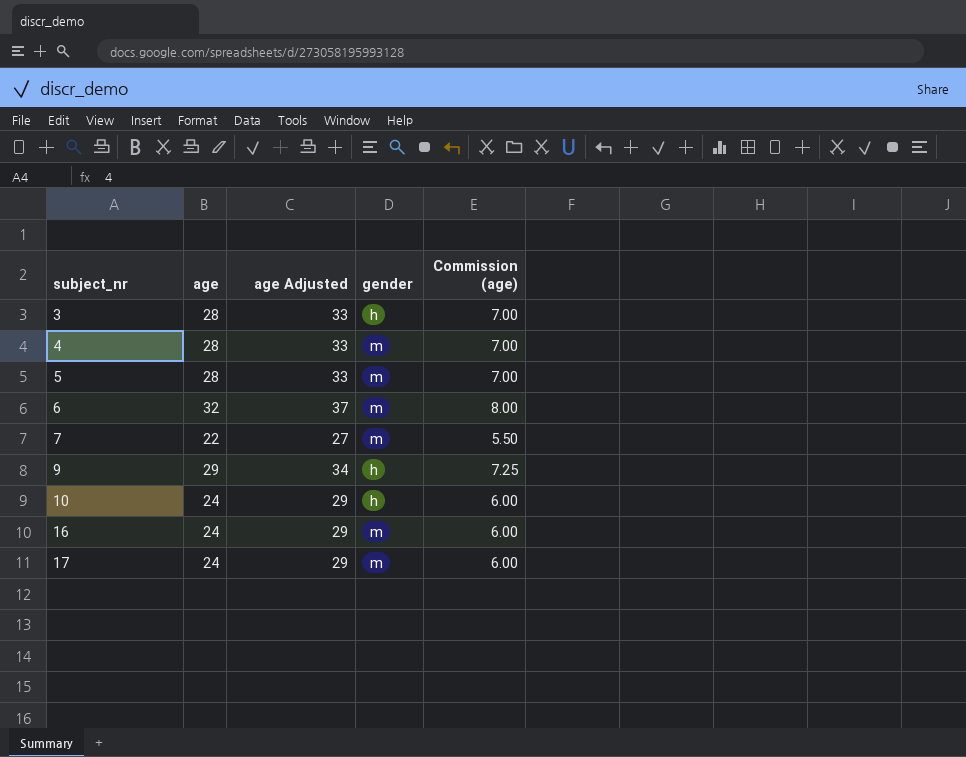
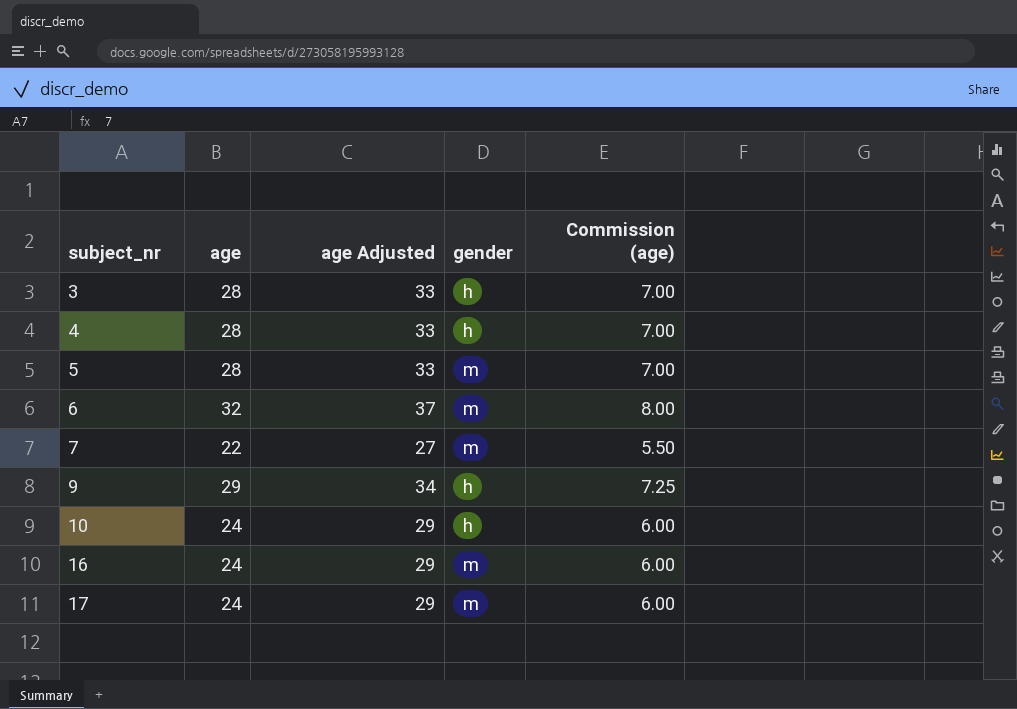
4 | gender: m -> h

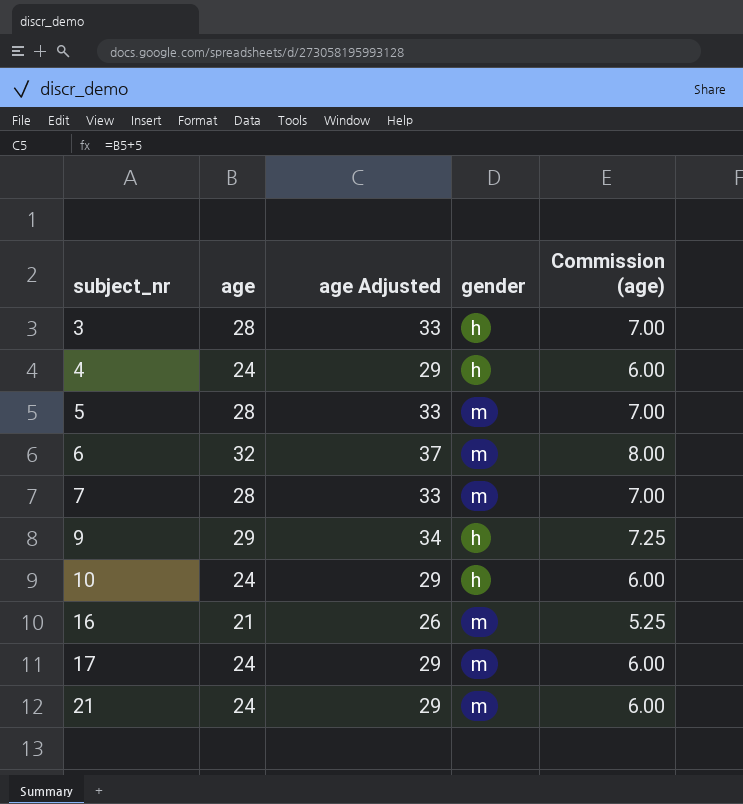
4 | age: 28 -> 24
4 | age Adjusted: 33 -> 29
4 | Commission (age): 7.00 -> 6.00
7 | age: 22 -> 28
7 | age Adjusted: 27 -> 33
7 | Commission (age): 5.50 -> 7.00
16 | age: 24 -> 21
16 | age Adjusted: 29 -> 26
16 | Commission (age): 6.00 -> 5.25
row 21: none -> 24 | 29 | m | 6.00

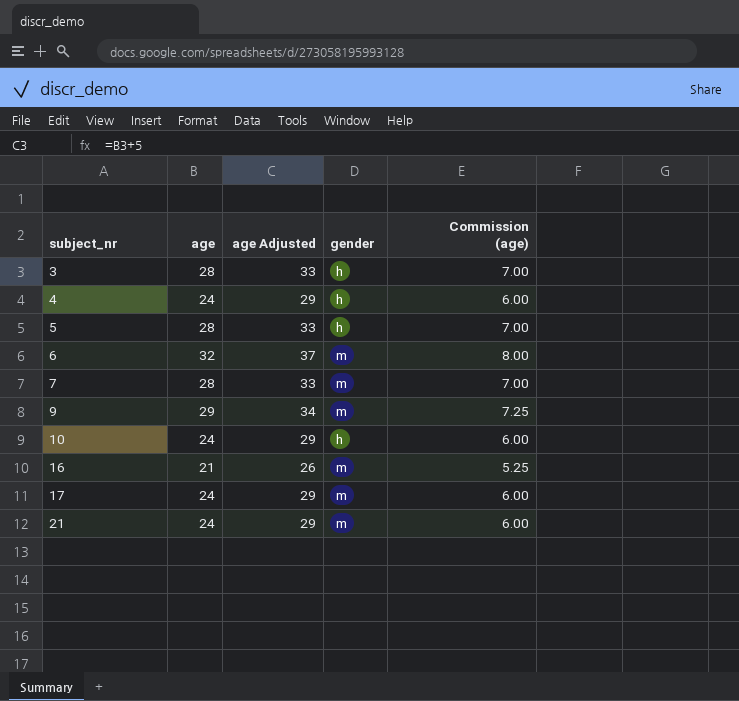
5 | gender: m -> h
9 | gender: h -> m

